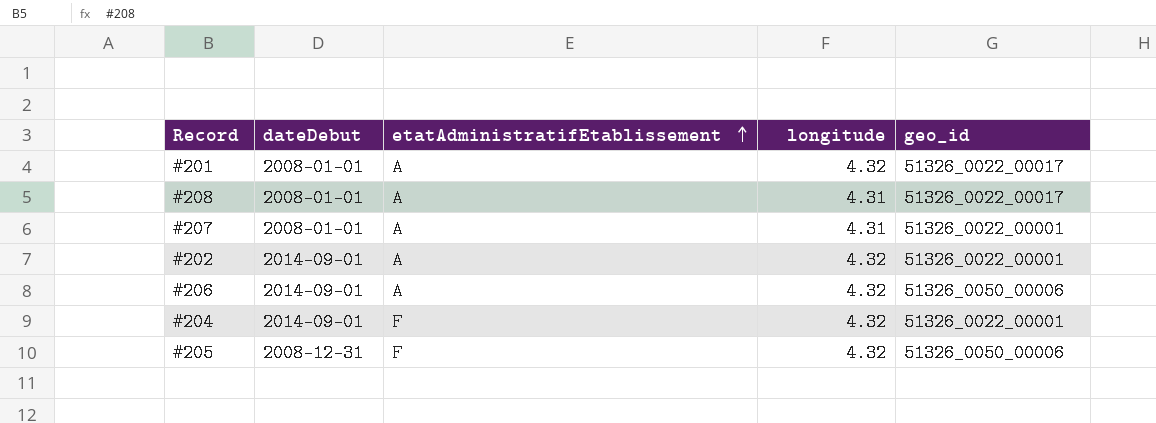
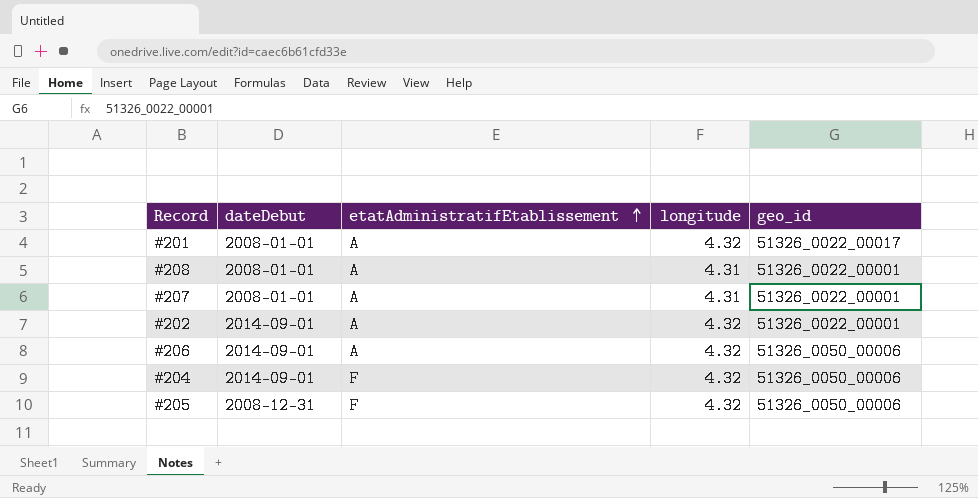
#208 | geo_id: 51326_0022_00017 -> 51326_0022_00001
#204 | geo_id: 51326_0022_00001 -> 51326_0050_00006

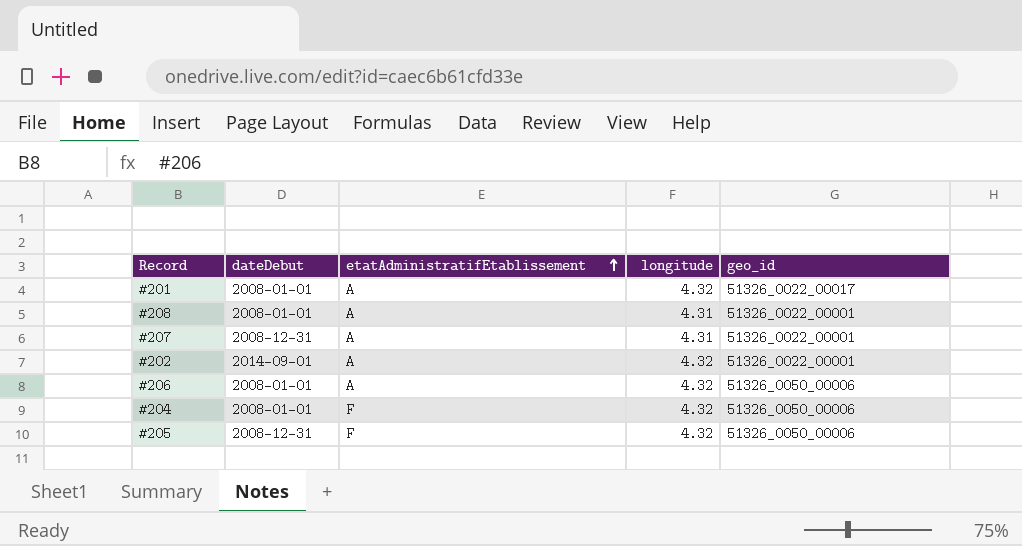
#207 | dateDebut: 2008-01-01 -> 2008-12-31
#206 | dateDebut: 2014-09-01 -> 2008-01-01
#204 | dateDebut: 2014-09-01 -> 2008-01-01

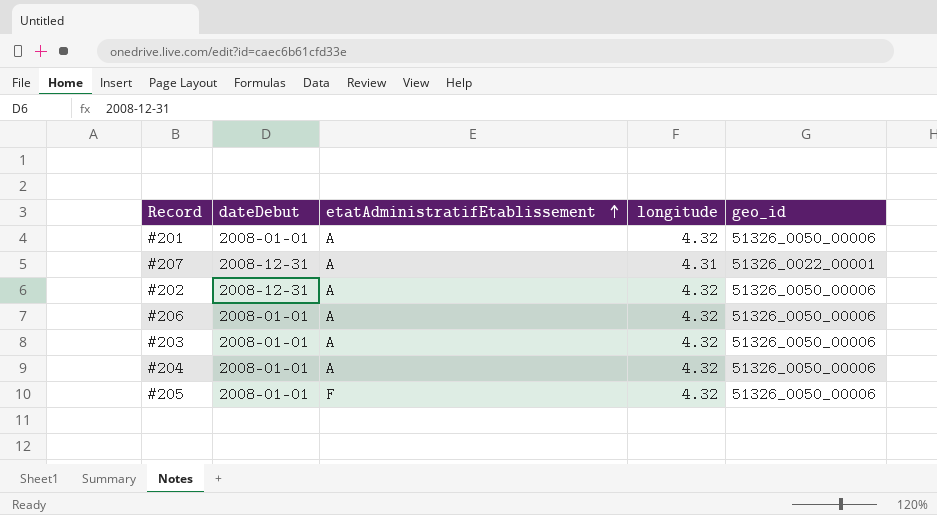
row #208: 2008-01-01 | A | 4.31 | 51326_0022_00001 -> none
#201 | geo_id: 51326_0022_00017 -> 51326_0050_00006
#202 | dateDebut: 2014-09-01 -> 2008-12-31
#202 | geo_id: 51326_0022_00001 -> 51326_0050_00006
row #203: none -> 2008-01-01 | A | 4.32 | 51326_0050_00006
#204 | etatAdministratifEtablissement: F -> A
#205 | dateDebut: 2008-12-31 -> 2008-01-01

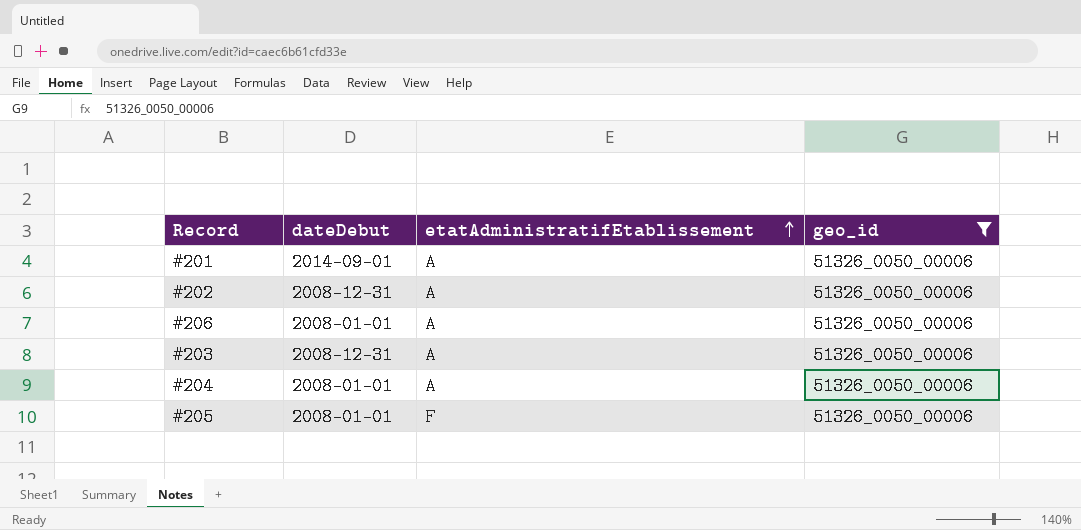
filter: none -> geo_id = 51326_0050_00006
column longitude | position: 4 -> none
#201 | dateDebut: 2008-01-01 -> 2014-09-01
#203 | dateDebut: 2008-01-01 -> 2008-12-31

